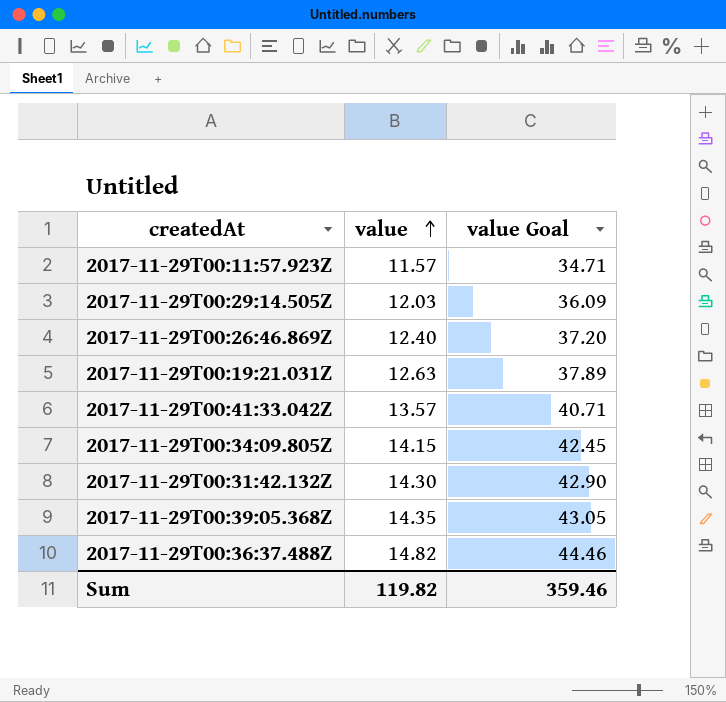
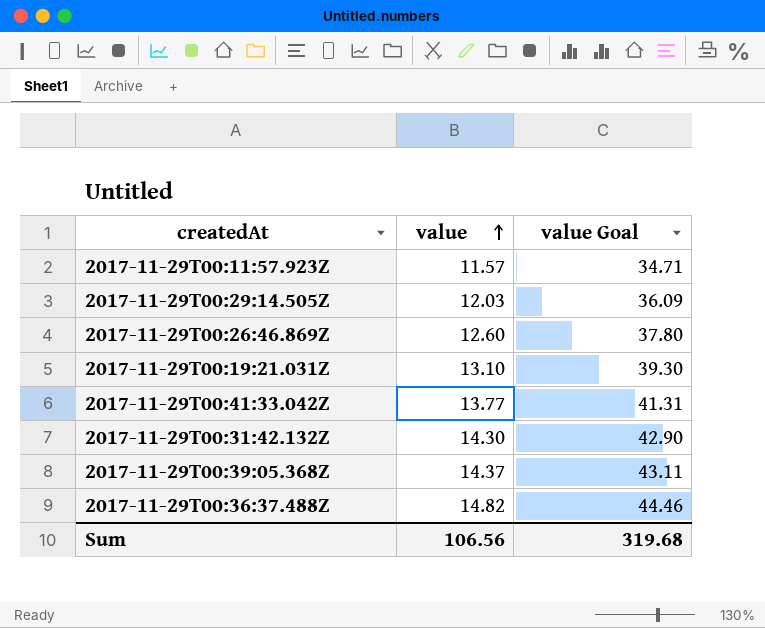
row 2017-11-29T00:34:09.805Z: 14.15 | 42.45 -> none
2017-11-29T00:26:46.869Z | value: 12.40 -> 12.60
2017-11-29T00:26:46.869Z | value Goal: 37.20 -> 37.80
2017-11-29T00:19:21.031Z | value: 12.63 -> 13.10
2017-11-29T00:19:21.031Z | value Goal: 37.89 -> 39.30
2017-11-29T00:41:33.042Z | value: 13.57 -> 13.77
2017-11-29T00:41:33.042Z | value Goal: 40.71 -> 41.31
2017-11-29T00:39:05.368Z | value: 14.35 -> 14.37
2017-11-29T00:39:05.368Z | value Goal: 43.05 -> 43.11
Sum | value: 119.82 -> 106.56
Sum | value Goal: 359.46 -> 319.68

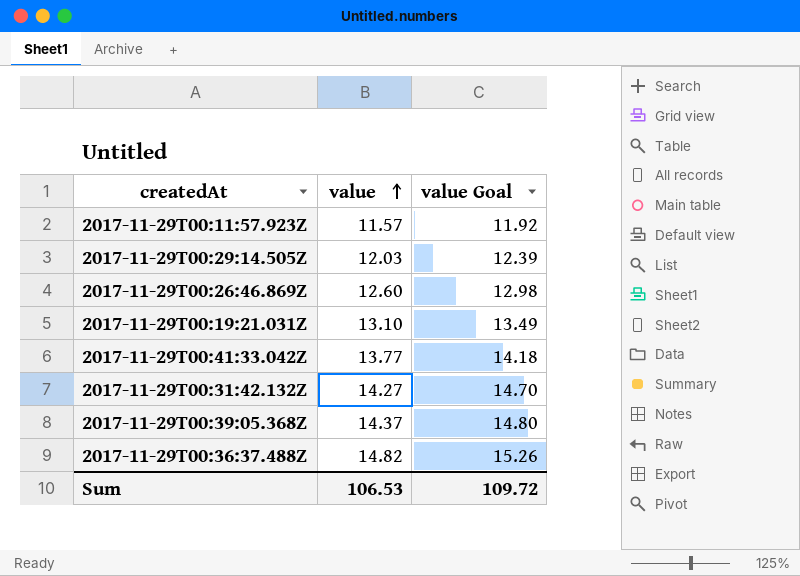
column value Goal | formula: [value] * 3 -> [value] * 1.03
2017-11-29T00:31:42.132Z | value: 14.30 -> 14.27
Sum | value: 106.56 -> 106.53
Sum | value Goal: 319.68 -> 109.72

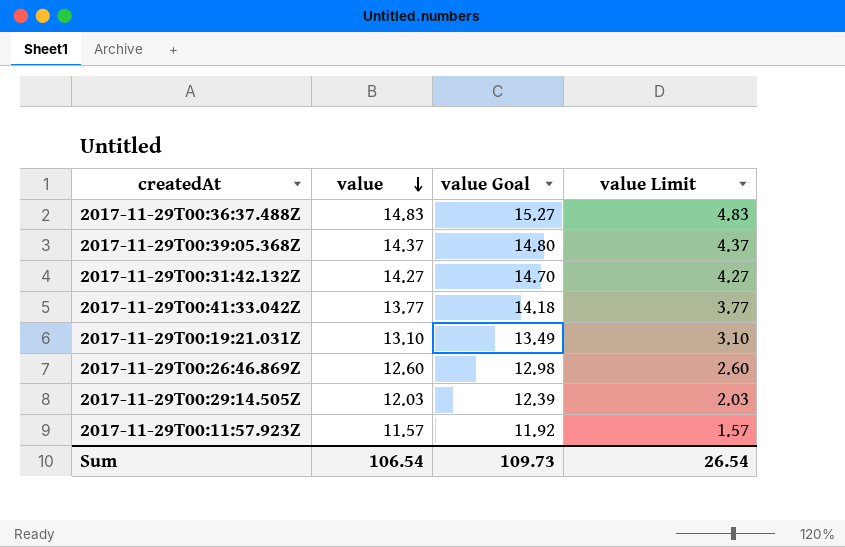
row order: value ascending -> value descending
column value Limit | formula: none -> [value] - 10
2017-11-29T00:36:37.488Z | value: 14.82 -> 14.83
2017-11-29T00:36:37.488Z | value Goal: 15.26 -> 15.27
Sum | value: 106.53 -> 106.54
Sum | value Goal: 109.72 -> 109.73

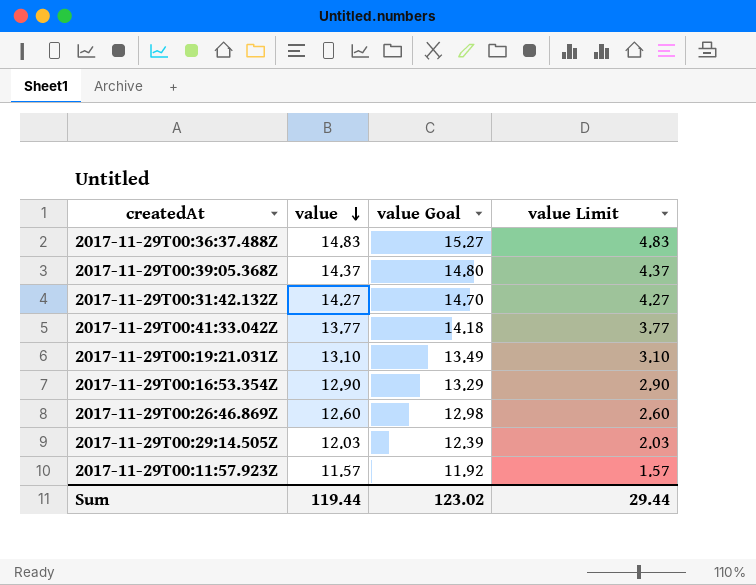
row 2017-11-29T00:16:53.354Z: none -> 12.90 | 13.29 | 2.90
Sum | value: 106.54 -> 119.44
Sum | value Goal: 109.73 -> 123.02
Sum | value Limit: 26.54 -> 29.44

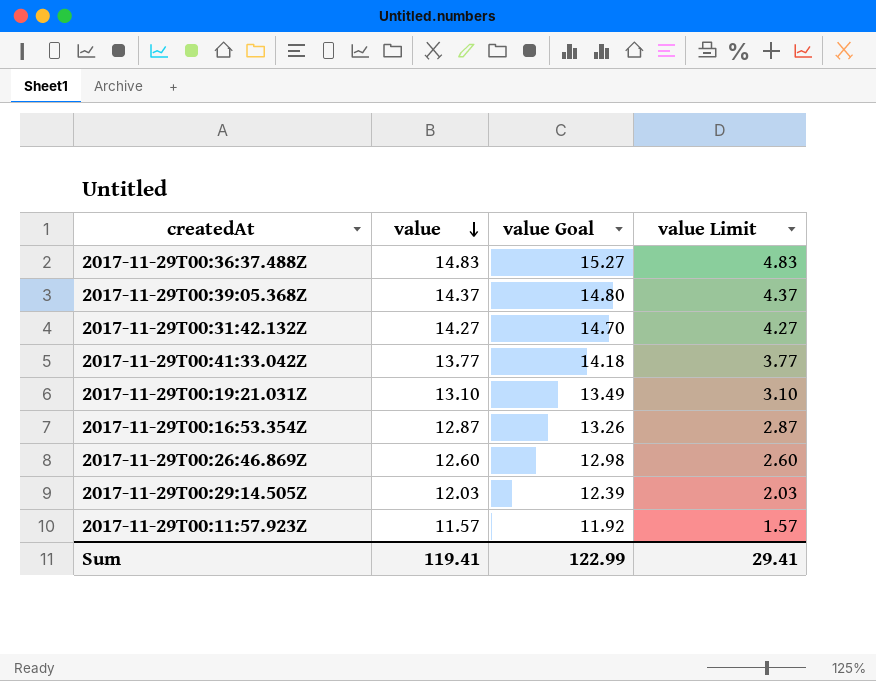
2017-11-29T00:16:53.354Z | value: 12.90 -> 12.87
2017-11-29T00:16:53.354Z | value Goal: 13.29 -> 13.26
2017-11-29T00:16:53.354Z | value Limit: 2.90 -> 2.87
Sum | value: 119.44 -> 119.41
Sum | value Goal: 123.02 -> 122.99
Sum | value Limit: 29.44 -> 29.41

